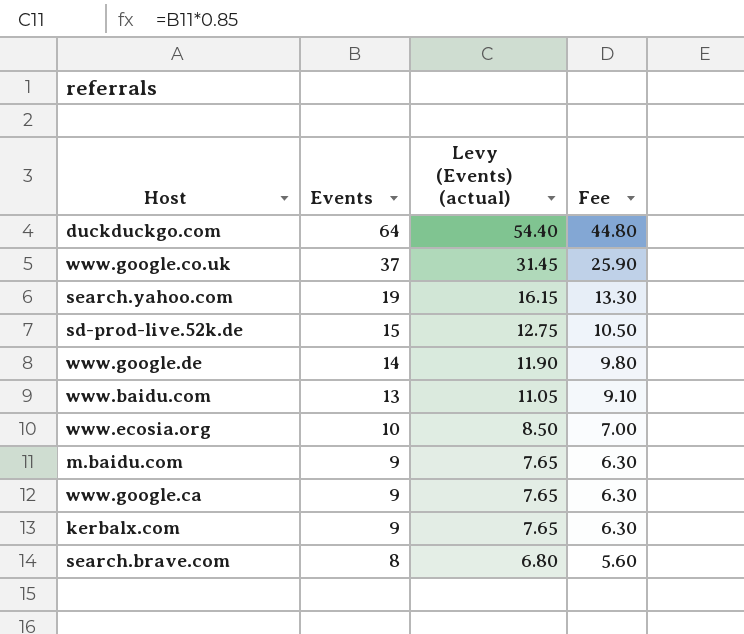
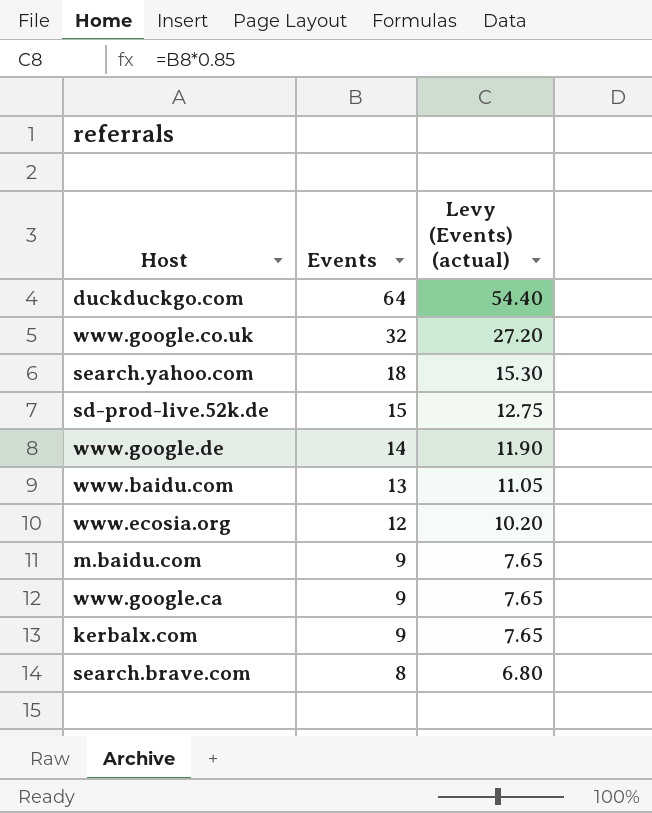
column Fee | formula: [Events] * 0.7 -> none
www.google.co.uk | Events: 37 -> 32
www.google.co.uk | Levy (Events) (actual): 31.45 -> 27.20
search.yahoo.com | Events: 19 -> 18
search.yahoo.com | Levy (Events) (actual): 16.15 -> 15.30
www.ecosia.org | Events: 10 -> 12
www.ecosia.org | Levy (Events) (actual): 8.50 -> 10.20

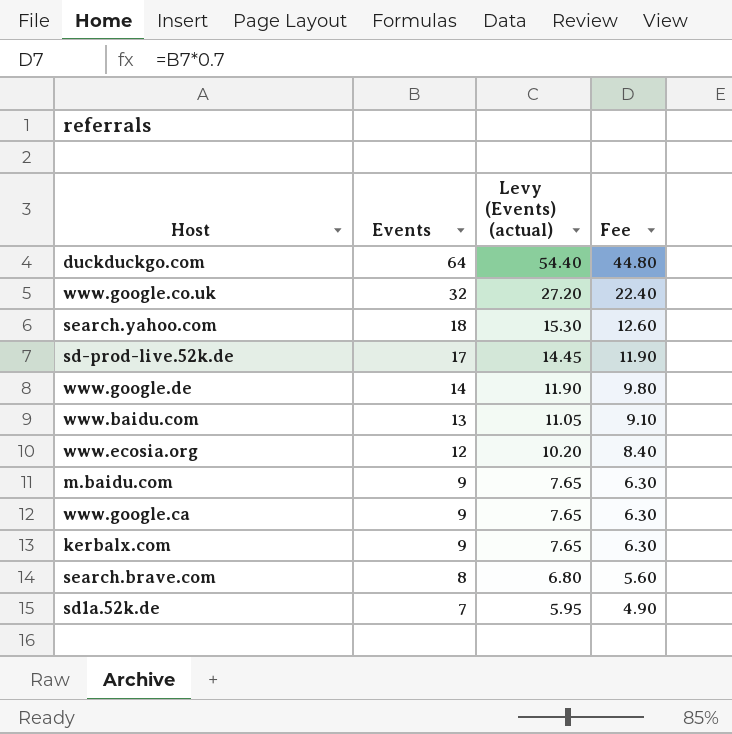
column Fee | formula: none -> [Events] * 0.7
sd-prod-live.52k.de | Events: 15 -> 17
sd-prod-live.52k.de | Levy (Events) (actual): 12.75 -> 14.45
row sd1a.52k.de: none -> 7 | 5.95 | 4.90

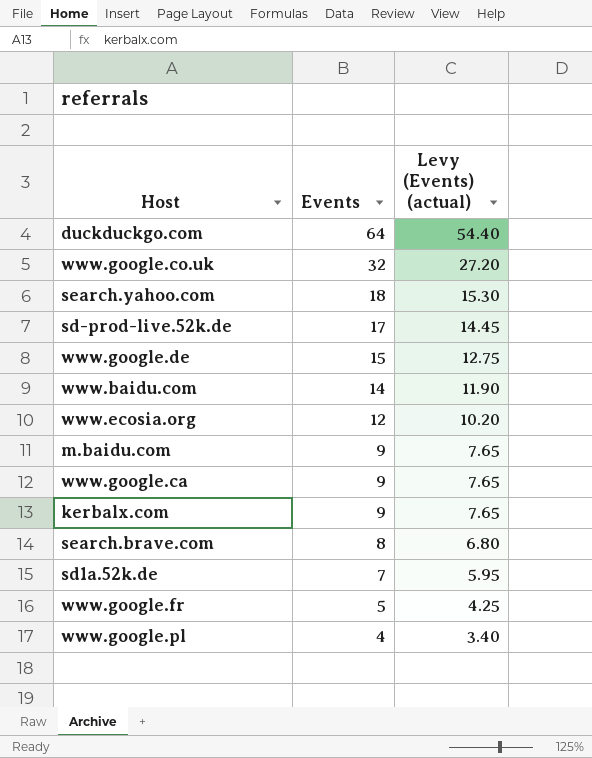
column Fee | formula: [Events] * 0.7 -> none
www.google.de | Events: 14 -> 15
www.google.de | Levy (Events) (actual): 11.90 -> 12.75
www.baidu.com | Events: 13 -> 14
www.baidu.com | Levy (Events) (actual): 11.05 -> 11.90
row www.google.fr: none -> 5 | 4.25
row www.google.pl: none -> 4 | 3.40

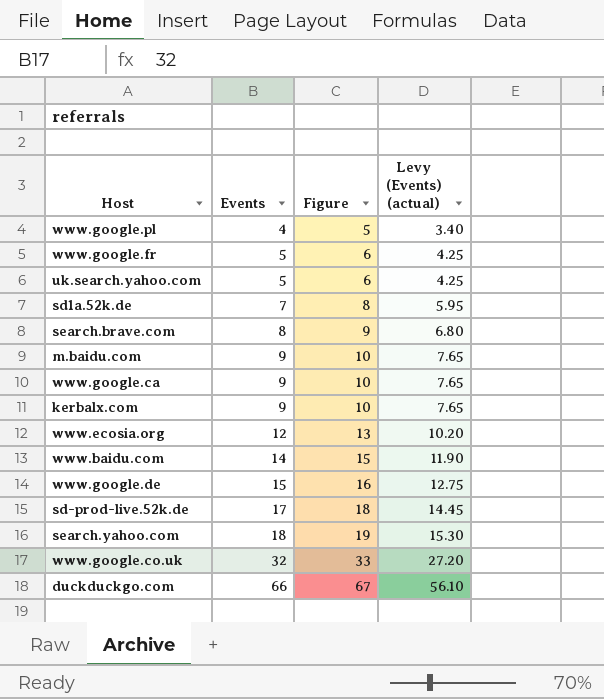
row order: Events descending -> Events ascending
column Figure | formula: none -> [Events] + 1
row uk.search.yahoo.com: none -> 5 | 6 | 4.25
duckduckgo.com | Events: 64 -> 66
duckduckgo.com | Levy (Events) (actual): 54.40 -> 56.10

